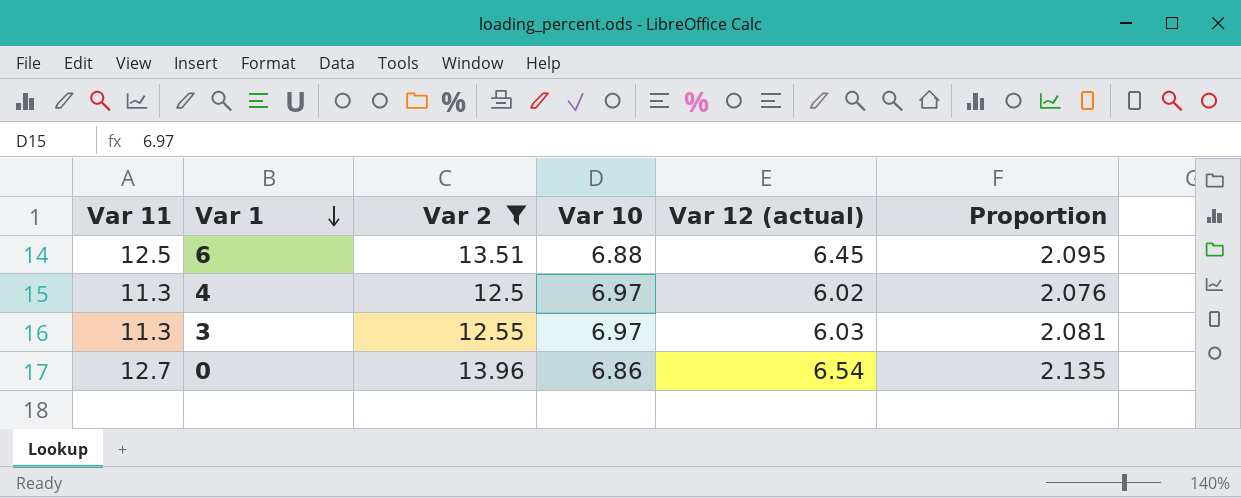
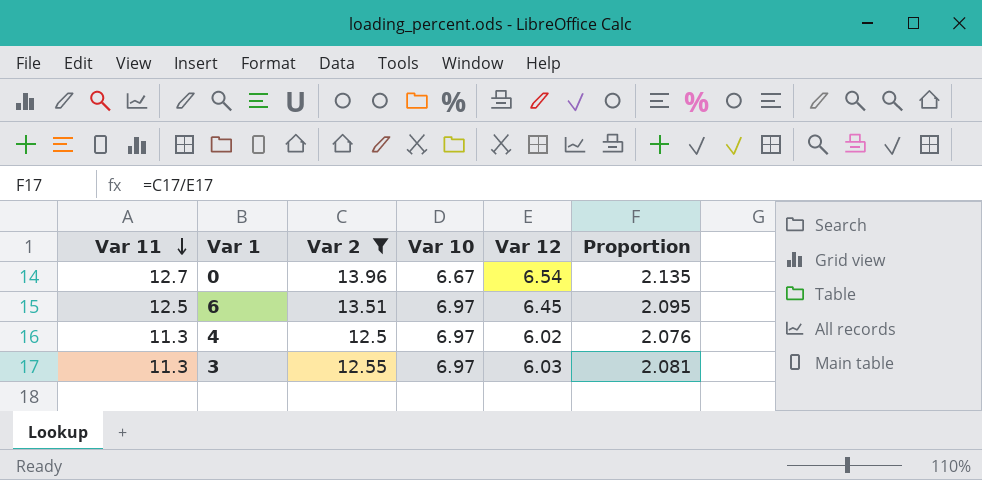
row order: Var 1 descending -> Var 11 descending
column name: Var 12 (actual) -> Var 12
0 | Var 10: 6.86 -> 6.67
6 | Var 10: 6.88 -> 6.97

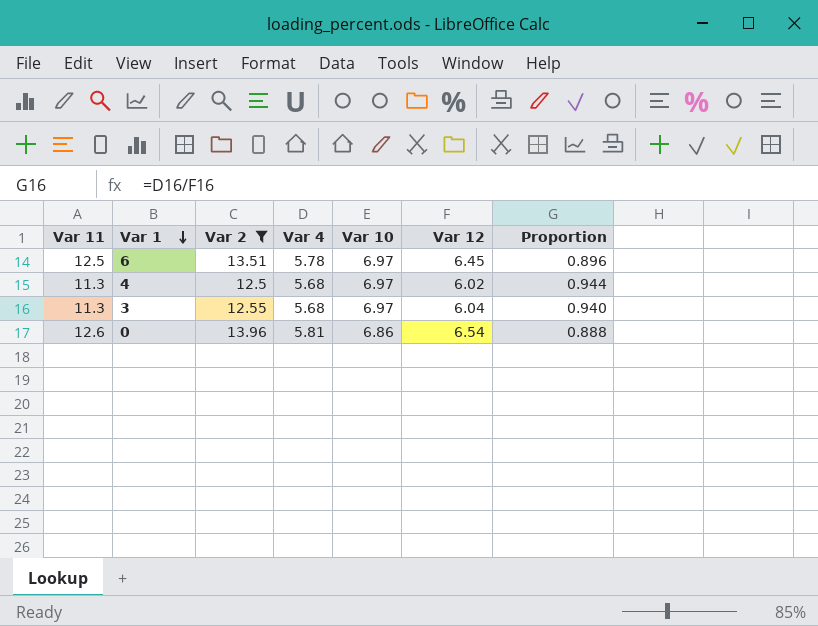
row order: Var 11 descending -> Var 1 descending
column Var 4 | position: none -> 4
column Proportion | formula: [Var 2] / [Var 12] -> [Var 4] / [Var 12]
3 | Var 12: 6.03 -> 6.04
0 | Var 11: 12.7 -> 12.6
0 | Var 10: 6.67 -> 6.86

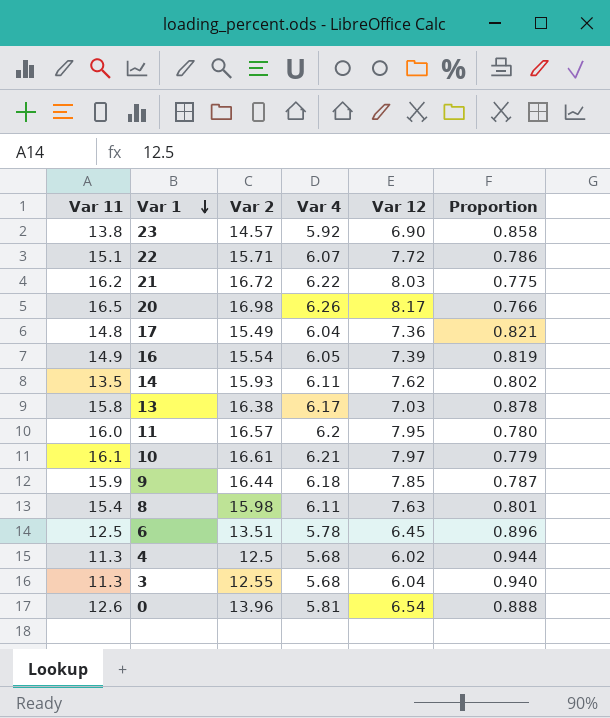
filter: Var 2 <= 13.96 -> none
column Var 10 | position: 5 -> none

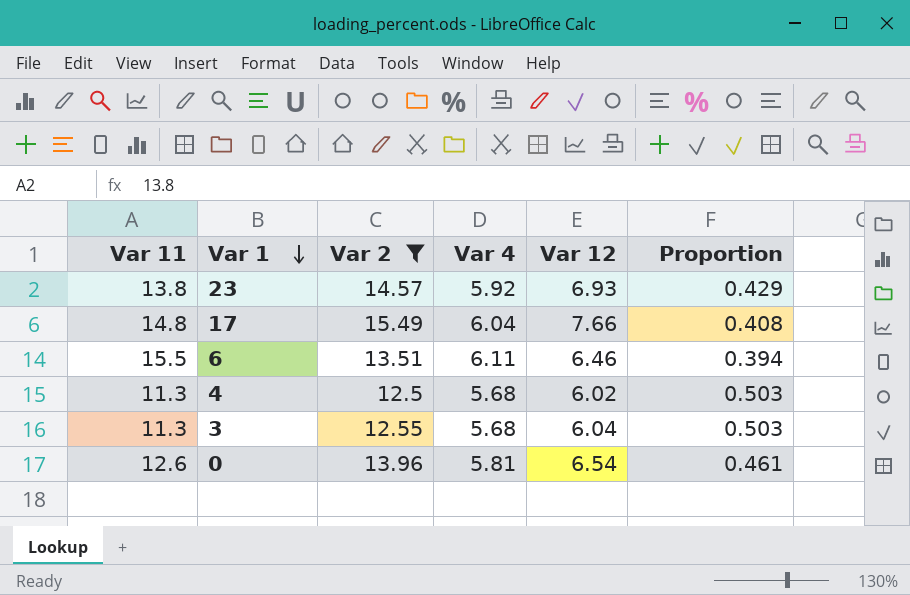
filter: none -> Var 2 <= 15.49
column Proportion | formula: [Var 4] / [Var 12] -> [Var 4] / [Var 11]
23 | Var 12: 6.90 -> 6.93
17 | Var 12: 7.36 -> 7.66
6 | Var 11: 12.5 -> 15.5
6 | Var 4: 5.78 -> 6.11
6 | Var 12: 6.45 -> 6.46

